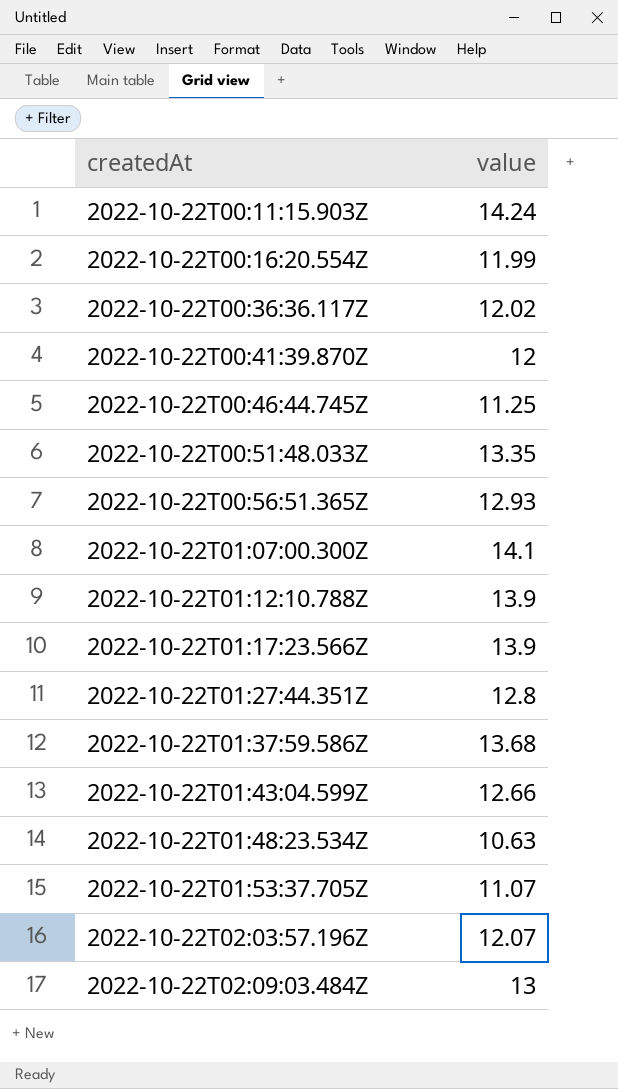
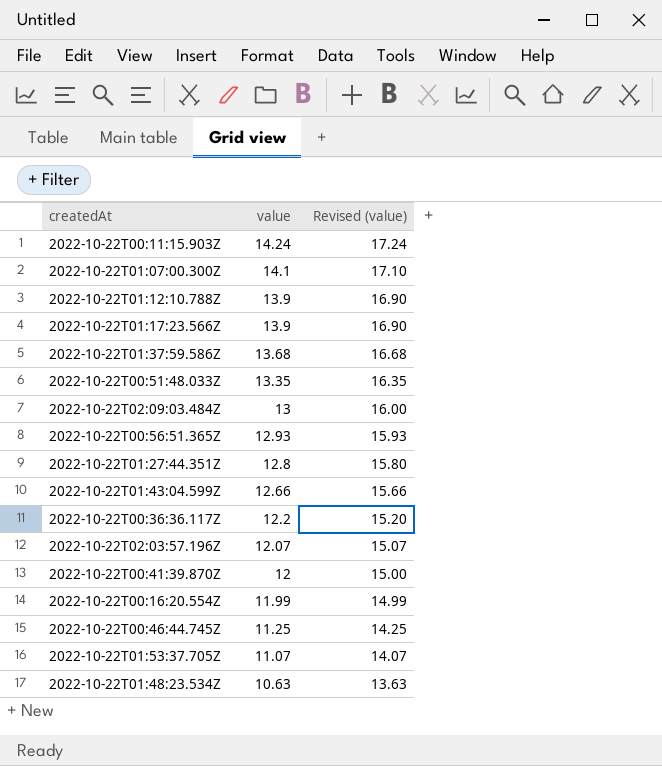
row order: createdAt ascending -> value descending
column Revised (value) | formula: none -> [value] + 3
2022-10-22T00:36:36.117Z | value: 12.02 -> 12.2

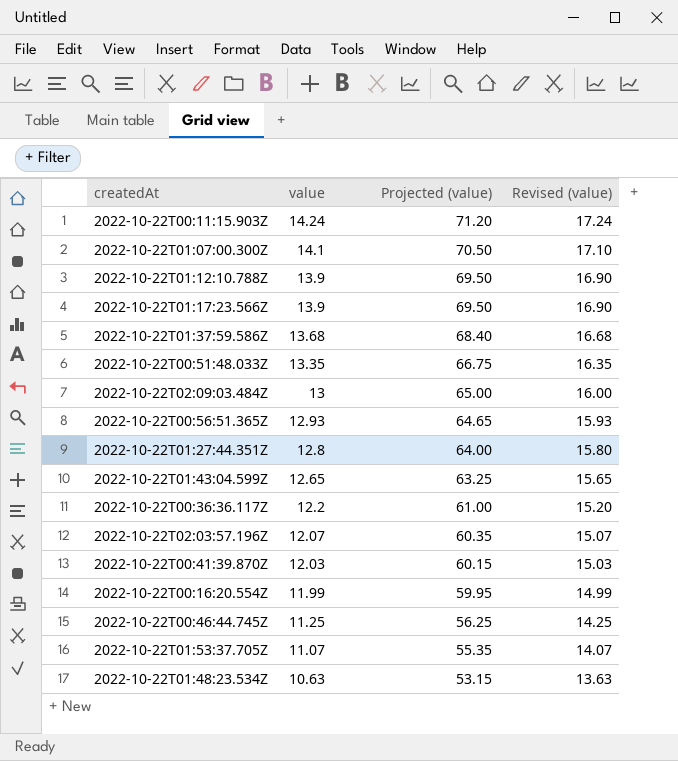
column Projected (value) | formula: none -> [value] * 5
2022-10-22T01:43:04.599Z | value: 12.66 -> 12.65
2022-10-22T01:43:04.599Z | Revised (value): 15.66 -> 15.65
2022-10-22T00:41:39.870Z | value: 12 -> 12.03
2022-10-22T00:41:39.870Z | Revised (value): 15.00 -> 15.03

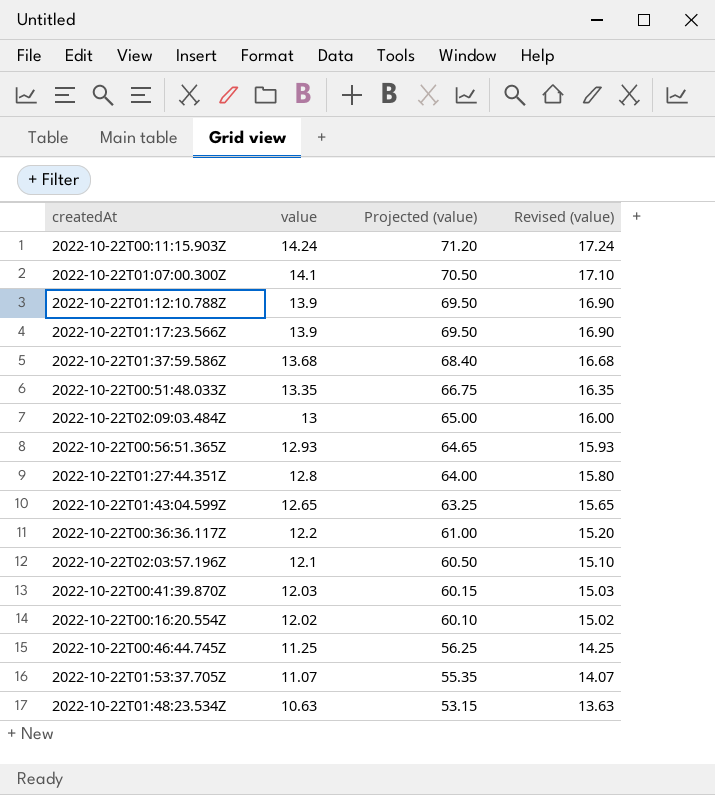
2022-10-22T02:03:57.196Z | value: 12.07 -> 12.1
2022-10-22T02:03:57.196Z | Projected (value): 60.35 -> 60.50
2022-10-22T02:03:57.196Z | Revised (value): 15.07 -> 15.10
2022-10-22T00:16:20.554Z | value: 11.99 -> 12.02
2022-10-22T00:16:20.554Z | Projected (value): 59.95 -> 60.10
2022-10-22T00:16:20.554Z | Revised (value): 14.99 -> 15.02

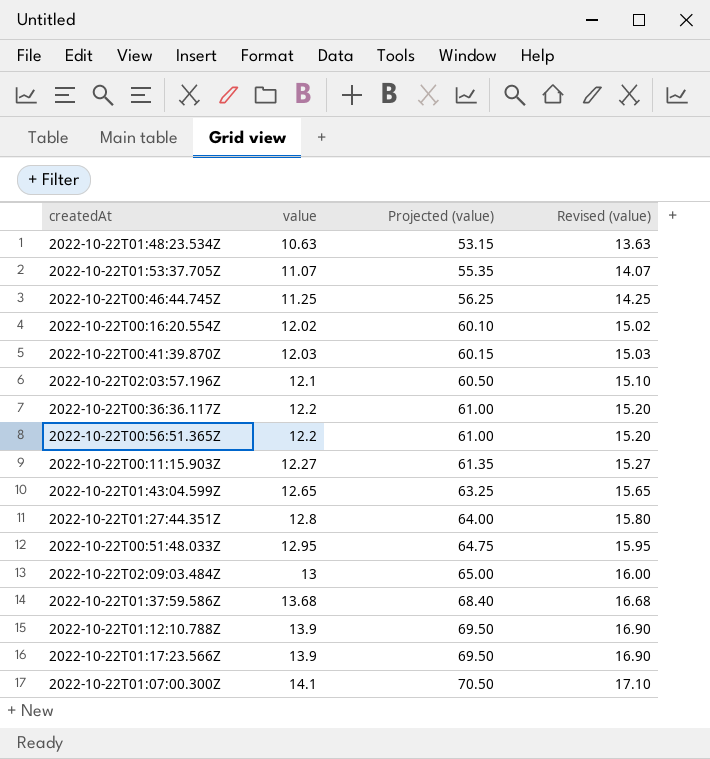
row order: value descending -> value ascending
2022-10-22T00:56:51.365Z | value: 12.93 -> 12.2
2022-10-22T00:56:51.365Z | Projected (value): 64.65 -> 61.00
2022-10-22T00:56:51.365Z | Revised (value): 15.93 -> 15.20
2022-10-22T00:11:15.903Z | value: 14.24 -> 12.27
2022-10-22T00:11:15.903Z | Projected (value): 71.20 -> 61.35
2022-10-22T00:11:15.903Z | Revised (value): 17.24 -> 15.27
2022-10-22T00:51:48.033Z | value: 13.35 -> 12.95
2022-10-22T00:51:48.033Z | Projected (value): 66.75 -> 64.75
2022-10-22T00:51:48.033Z | Revised (value): 16.35 -> 15.95

